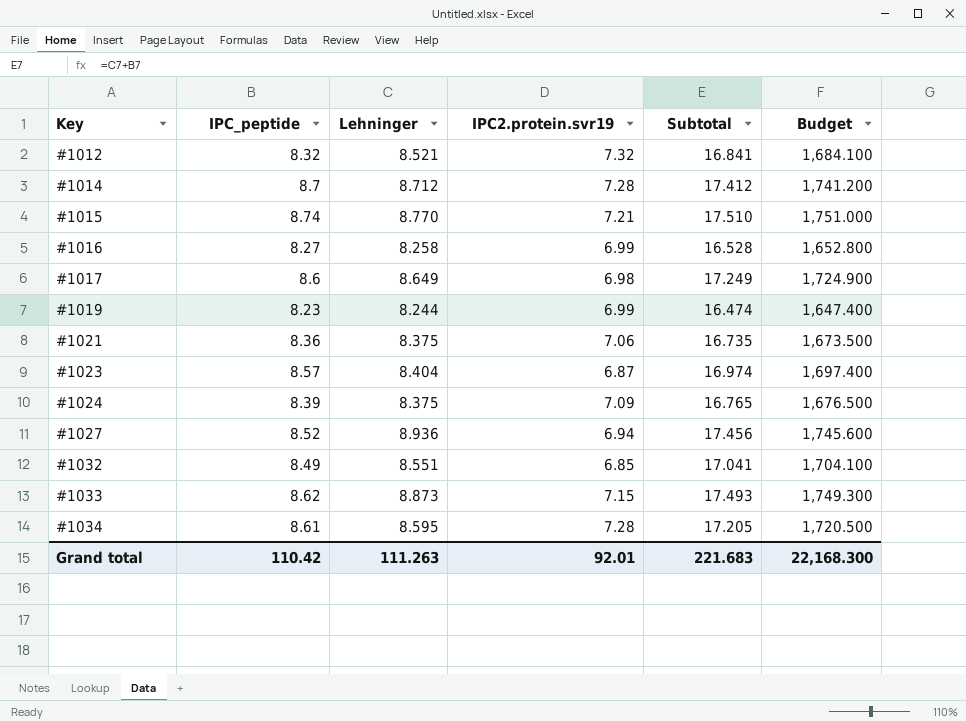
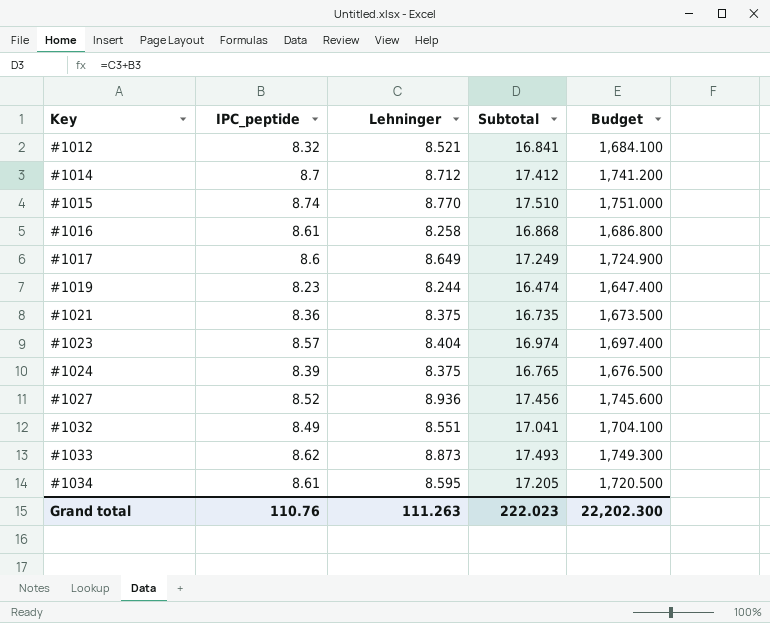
column IPC2.protein.svr19 | position: 4 -> none
#1016 | IPC_peptide: 8.27 -> 8.61
#1016 | Subtotal: 16.528 -> 16.868
#1016 | Budget: 1,652.800 -> 1,686.800
Grand total | IPC_peptide: 110.42 -> 110.76
Grand total | Subtotal: 221.683 -> 222.023
Grand total | Budget: 22,168.300 -> 22,202.300

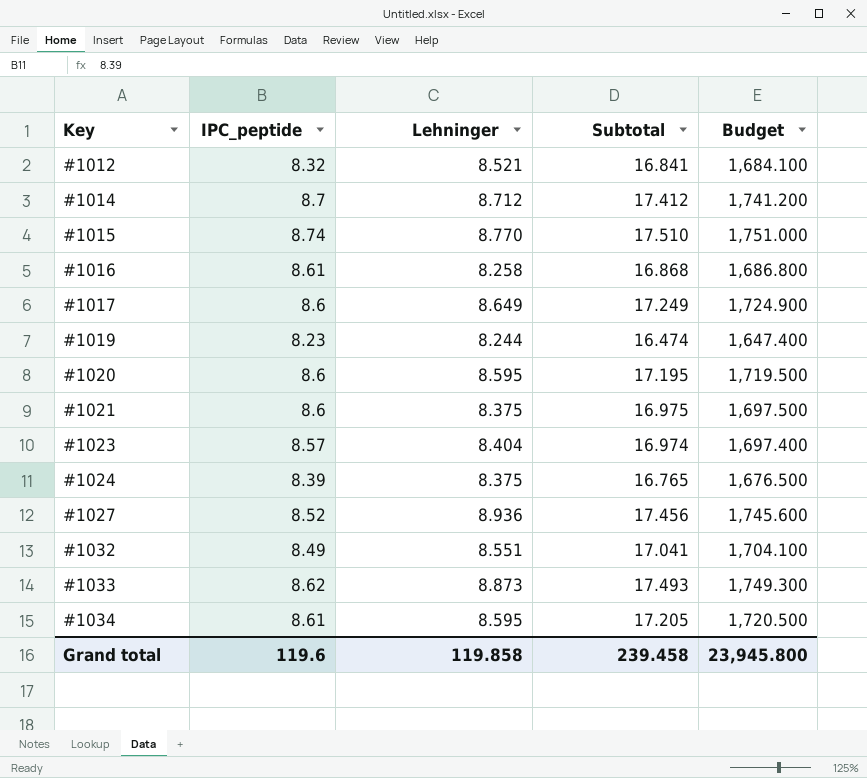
row #1020: none -> 8.6 | 8.595 | 17.195 | 1,719.500
#1021 | IPC_peptide: 8.36 -> 8.6
#1021 | Subtotal: 16.735 -> 16.975
#1021 | Budget: 1,673.500 -> 1,697.500
Grand total | IPC_peptide: 110.76 -> 119.6
Grand total | Lehninger: 111.263 -> 119.858
Grand total | Subtotal: 222.023 -> 239.458
Grand total | Budget: 22,202.300 -> 23,945.800

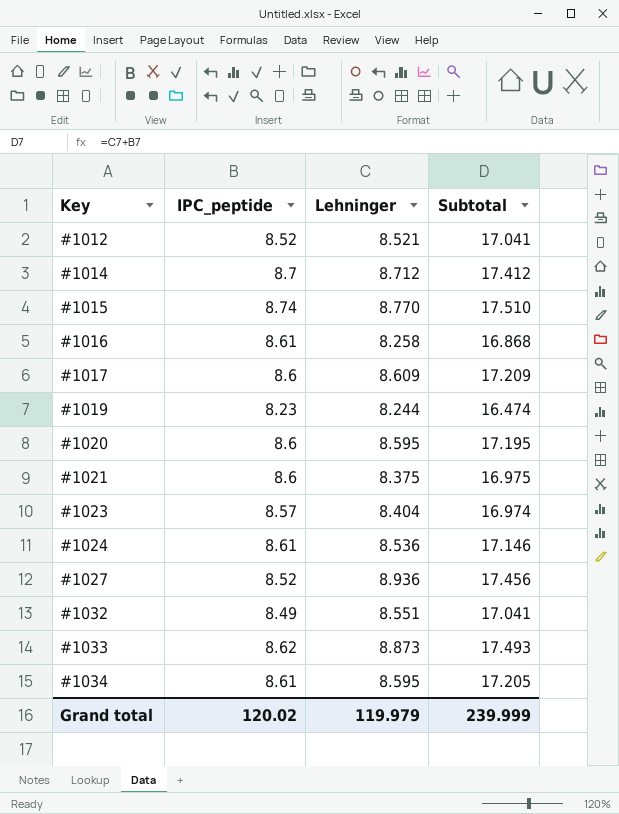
column Budget | formula: [Subtotal] * 100 -> none
#1012 | IPC_peptide: 8.32 -> 8.52
#1012 | Subtotal: 16.841 -> 17.041
#1017 | Lehninger: 8.649 -> 8.609
#1017 | Subtotal: 17.249 -> 17.209
#1024 | IPC_peptide: 8.39 -> 8.61
#1024 | Lehninger: 8.375 -> 8.536
#1024 | Subtotal: 16.765 -> 17.146
Grand total | IPC_peptide: 119.6 -> 120.02
Grand total | Lehninger: 119.858 -> 119.979
Grand total | Subtotal: 239.458 -> 239.999

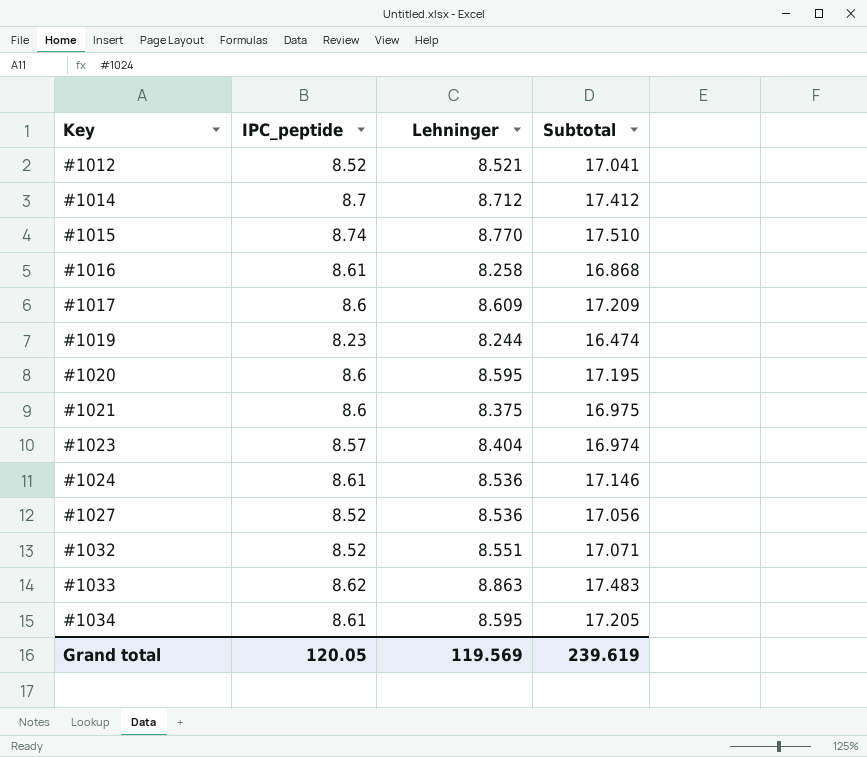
#1027 | Lehninger: 8.936 -> 8.536
#1027 | Subtotal: 17.456 -> 17.056
#1032 | IPC_peptide: 8.49 -> 8.52
#1032 | Subtotal: 17.041 -> 17.071
#1033 | Lehninger: 8.873 -> 8.863
#1033 | Subtotal: 17.493 -> 17.483
Grand total | IPC_peptide: 120.02 -> 120.05
Grand total | Lehninger: 119.979 -> 119.569
Grand total | Subtotal: 239.999 -> 239.619

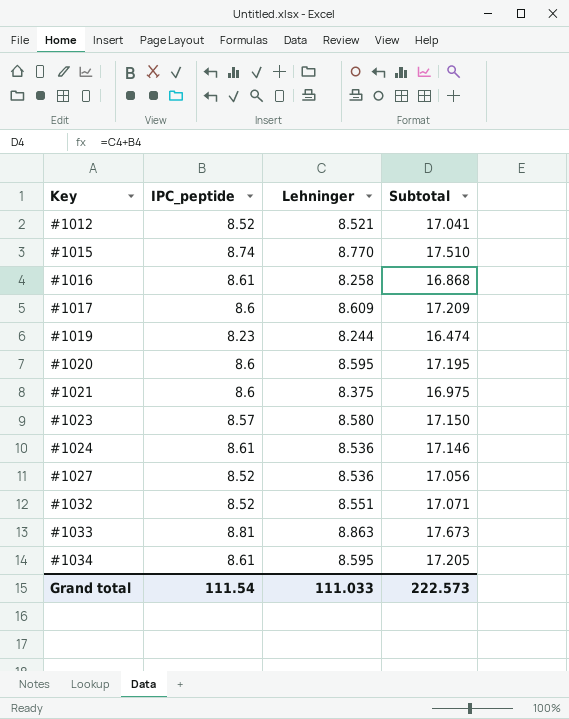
row #1014: 8.7 | 8.712 | 17.412 -> none
#1023 | Lehninger: 8.404 -> 8.580
#1023 | Subtotal: 16.974 -> 17.150
#1033 | IPC_peptide: 8.62 -> 8.81
#1033 | Subtotal: 17.483 -> 17.673
Grand total | IPC_peptide: 120.05 -> 111.54
Grand total | Lehninger: 119.569 -> 111.033
Grand total | Subtotal: 239.619 -> 222.573

